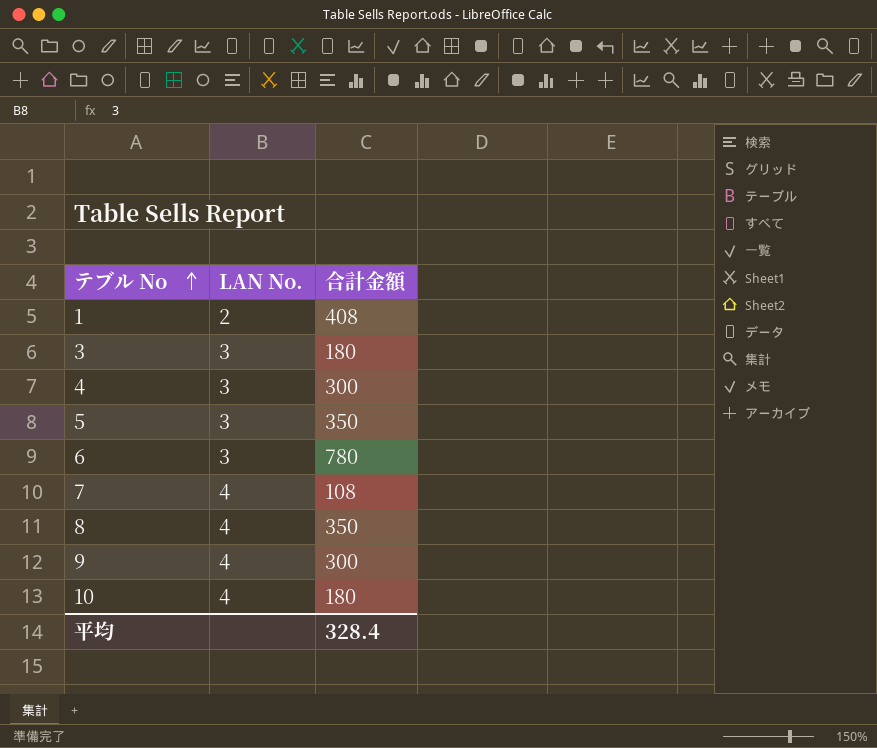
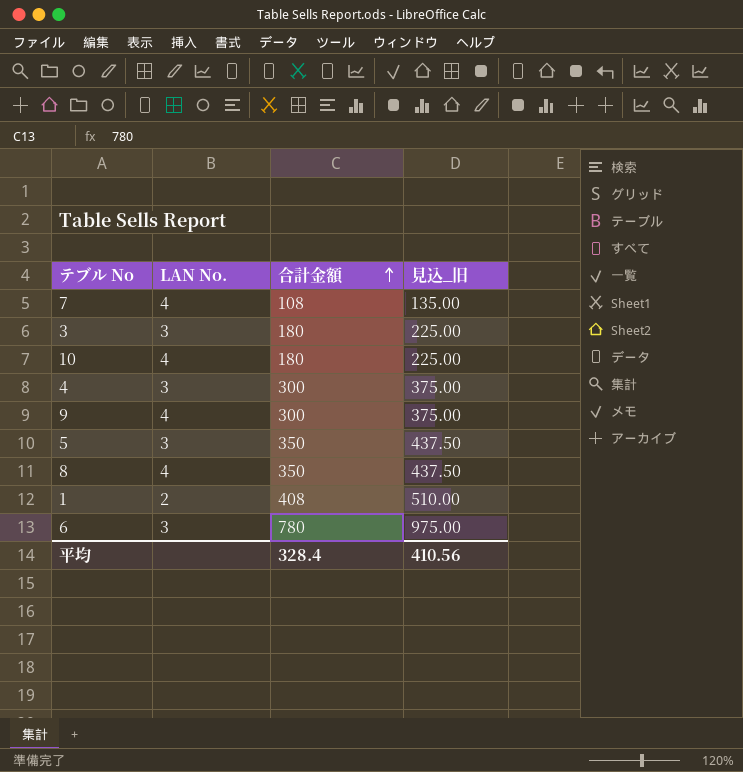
row order: テブル No ascending -> 合計金額 ascending
column 見込_旧 | formula: none -> [合計金額] * 1.25

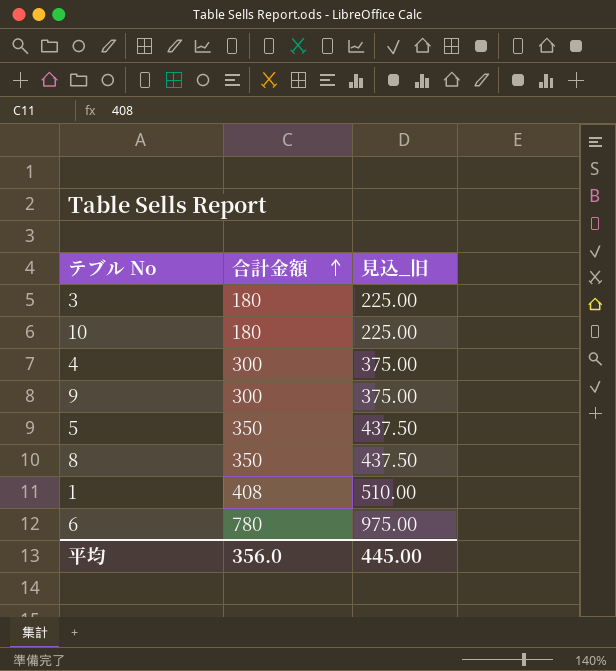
column LAN No. | position: 2 -> none
row 7: 4 | 108 | 135.00 -> none
平均 | 合計金額: 328.4 -> 356.0
平均 | 見込_旧: 410.56 -> 445.00

